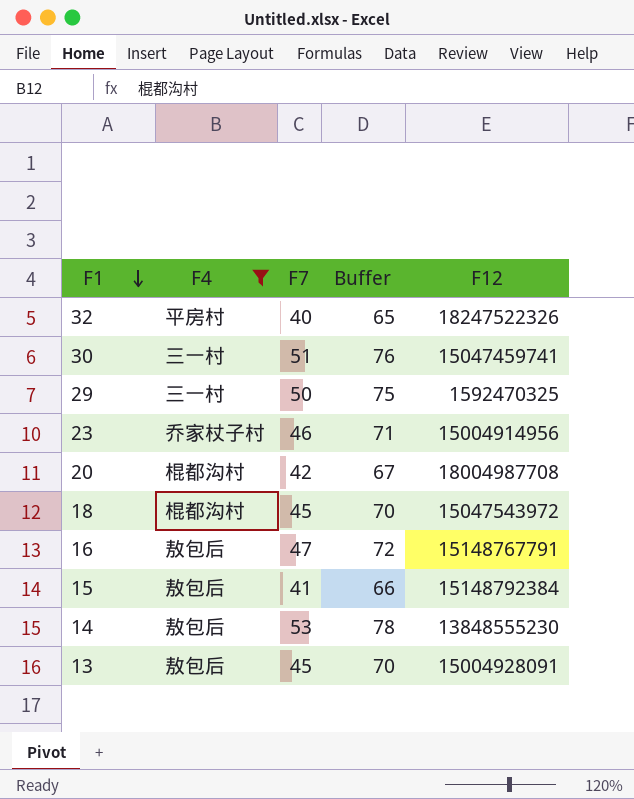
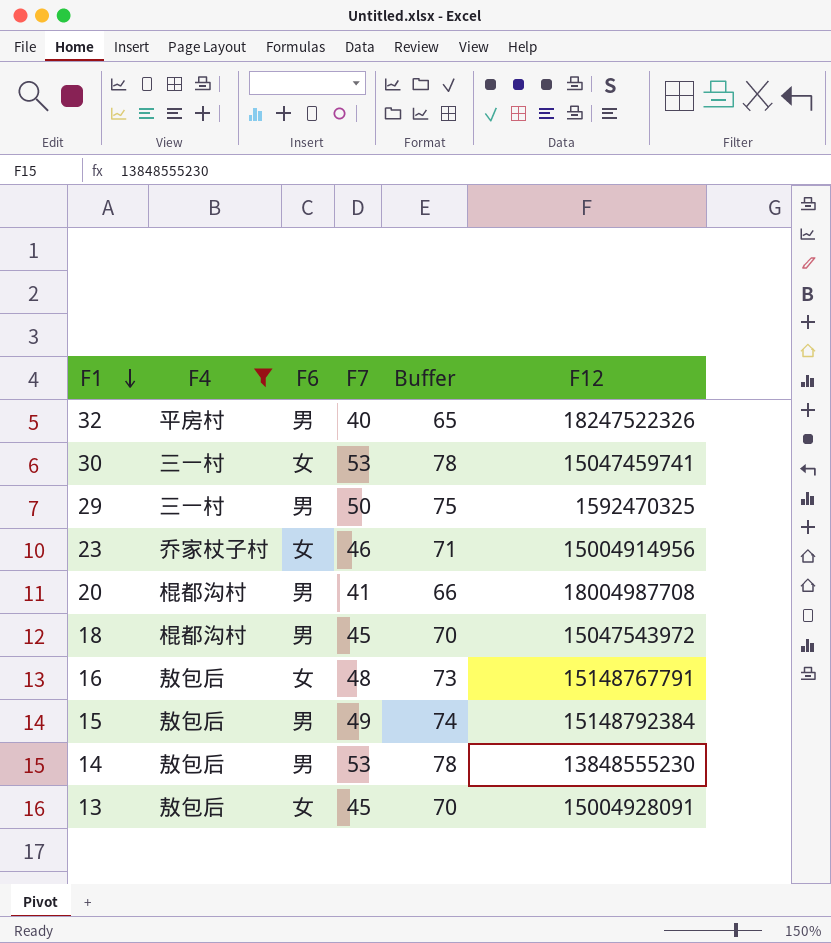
column F6 | position: none -> 3
30 | F7: 51 -> 53
30 | Buffer: 76 -> 78
20 | F7: 42 -> 41
20 | Buffer: 67 -> 66
16 | F7: 47 -> 48
16 | Buffer: 72 -> 73
15 | F7: 41 -> 49
15 | Buffer: 66 -> 74

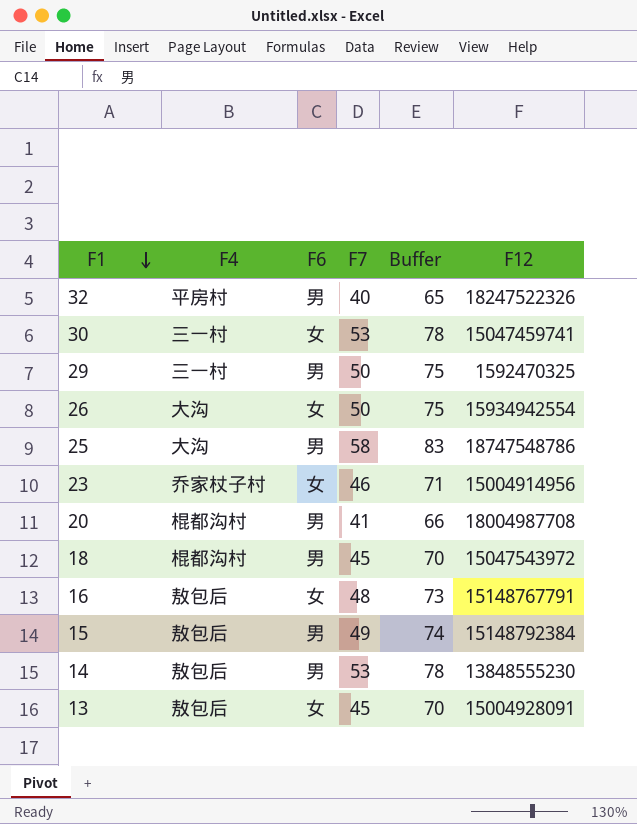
filter: F4 != 大沟 -> none

